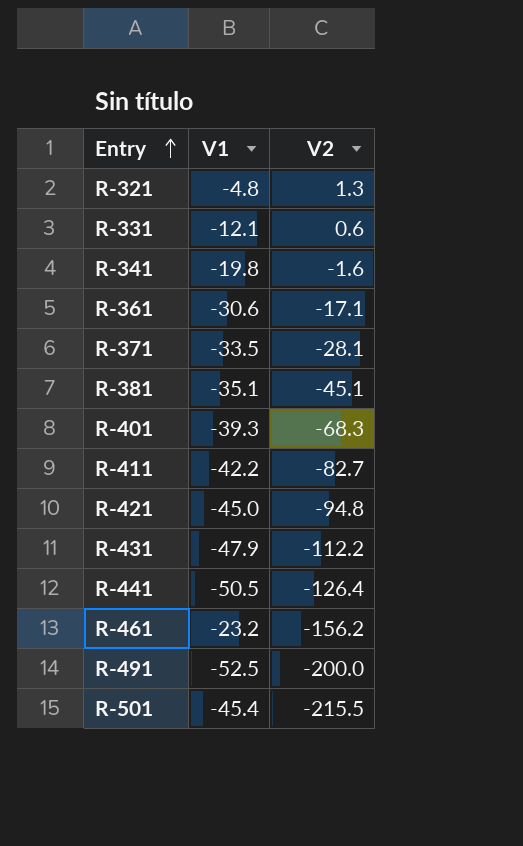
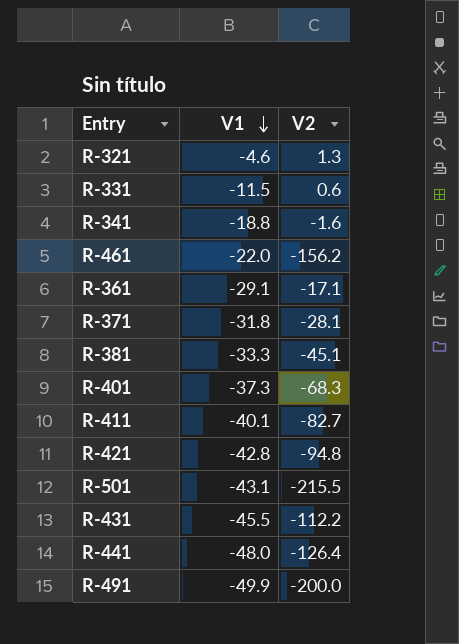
row order: Entry ascending -> V1 descending
R-321 | V1: -4.8 -> -4.6
R-331 | V1: -12.1 -> -11.5
R-341 | V1: -19.8 -> -18.8
R-461 | V1: -23.2 -> -22.0
R-361 | V1: -30.6 -> -29.1
R-371 | V1: -33.5 -> -31.8
R-381 | V1: -35.1 -> -33.3
R-401 | V1: -39.3 -> -37.3
R-411 | V1: -42.2 -> -40.1
R-421 | V1: -45.0 -> -42.8
R-501 | V1: -45.4 -> -43.1
R-431 | V1: -47.9 -> -45.5
R-441 | V1: -50.5 -> -48.0
R-491 | V1: -52.5 -> -49.9

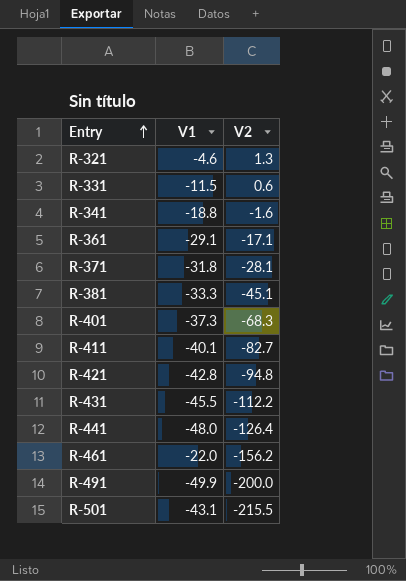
row order: V1 descending -> Entry ascending

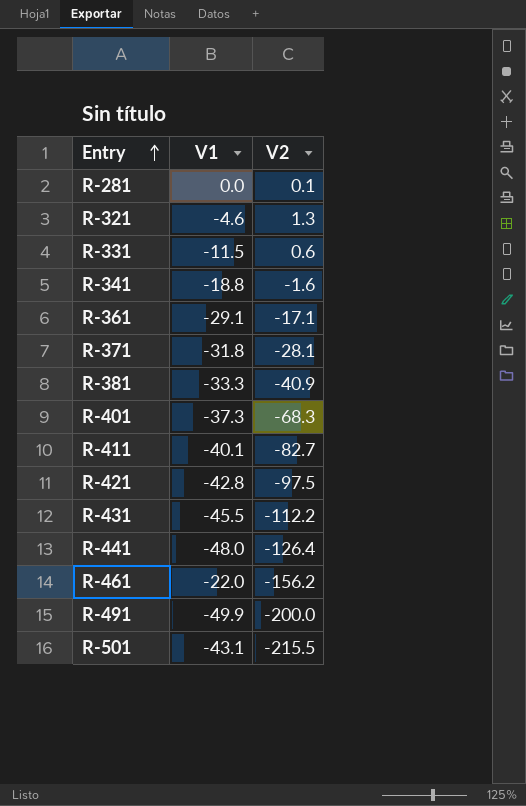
row R-281: none -> 0.0 | 0.1
R-381 | V2: -45.1 -> -40.9
R-421 | V2: -94.8 -> -97.5

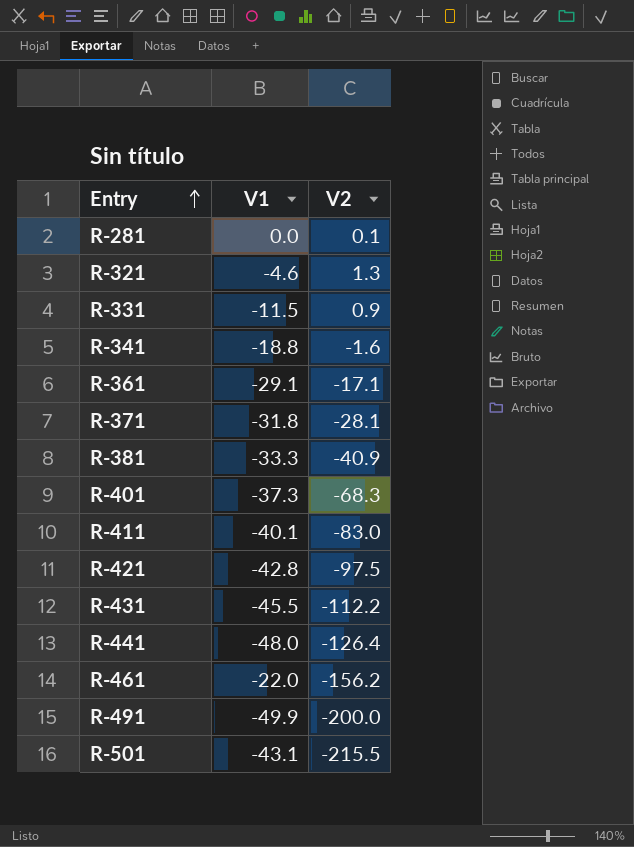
R-331 | V2: 0.6 -> 0.9
R-411 | V2: -82.7 -> -83.0

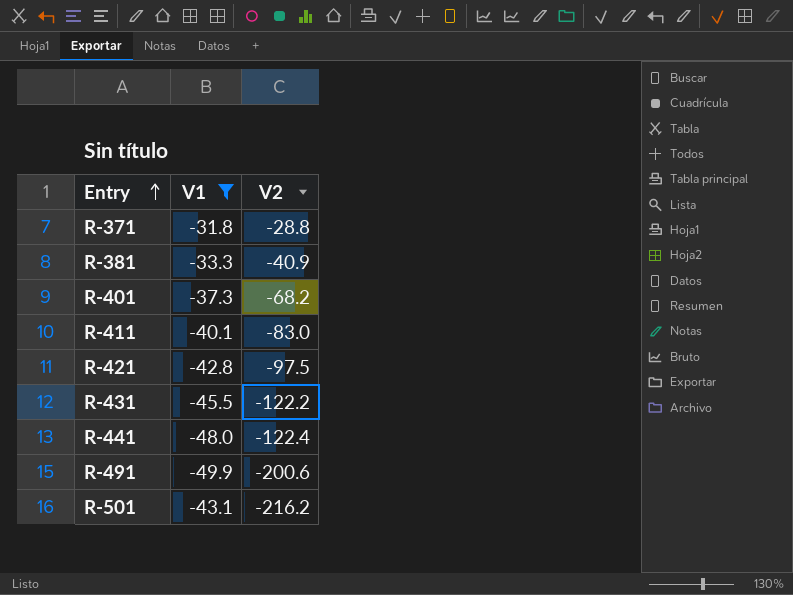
filter: none -> V1 <= -31.8
R-371 | V2: -28.1 -> -28.8
R-401 | V2: -68.3 -> -68.2
R-431 | V2: -112.2 -> -122.2
R-441 | V2: -126.4 -> -122.4
R-491 | V2: -200.0 -> -200.6
R-501 | V2: -215.5 -> -216.2

